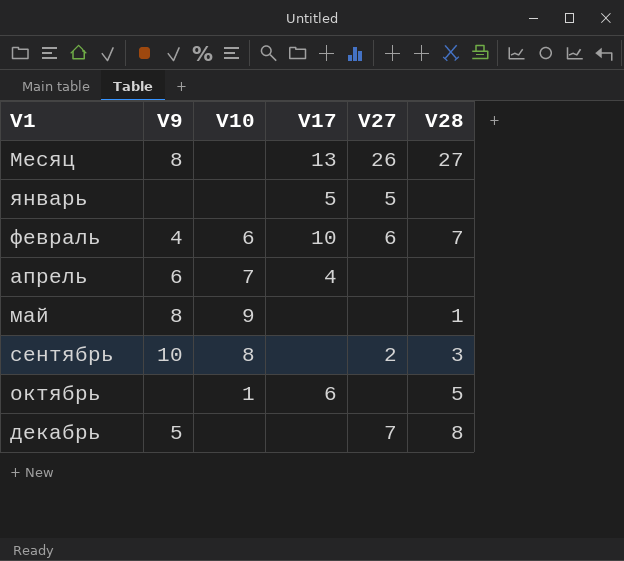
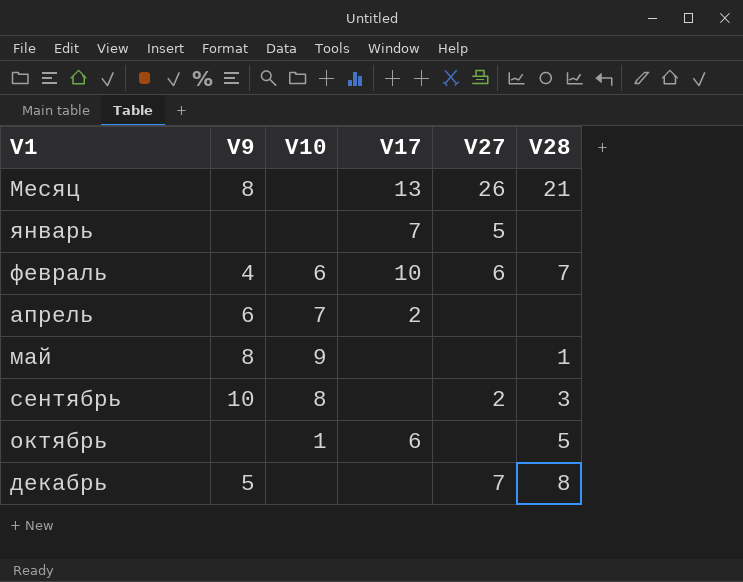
Месяц | V28: 27 -> 21
январь | V17: 5 -> 7
апрель | V17: 4 -> 2

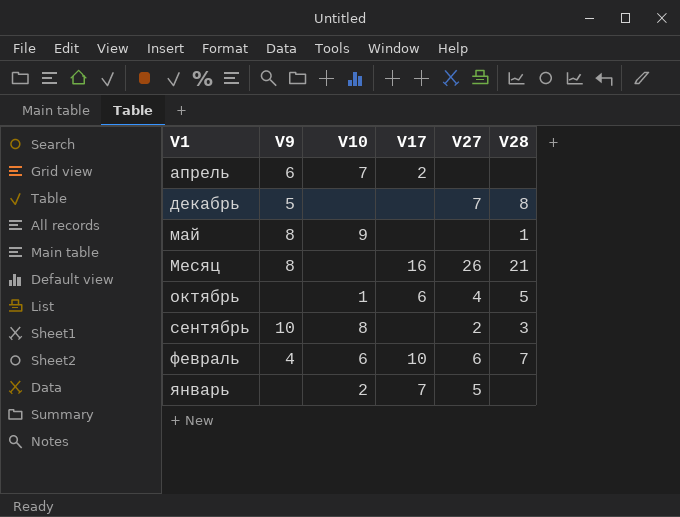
row order: none -> V1 ascending
Месяц | V17: 13 -> 16
октябрь | V27: none -> 4
январь | V10: none -> 2

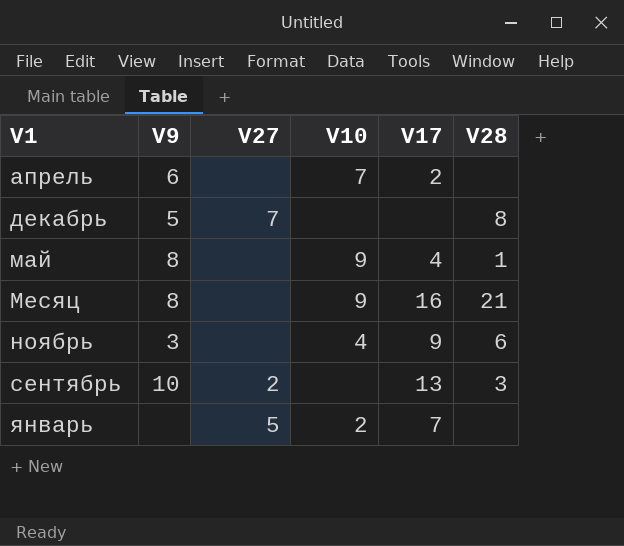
column V27 | position: 5 -> 3
row октябрь: none | 1 | 6 | 4 | 5 -> none
row февраль: 4 | 6 | 10 | 6 | 7 -> none
май | V17: none -> 4
Месяц | V27: 26 -> none
Месяц | V10: none -> 9
row ноябрь: none -> 3 | none | 4 | 9 | 6
сентябрь | V10: 8 -> none
сентябрь | V17: none -> 13

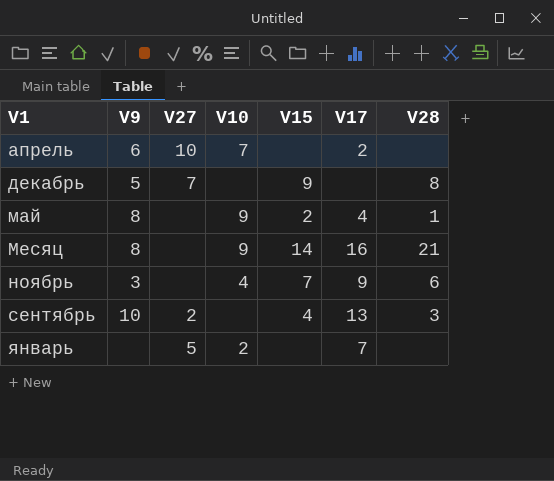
column V15 | position: none -> 5
апрель | V27: none -> 10

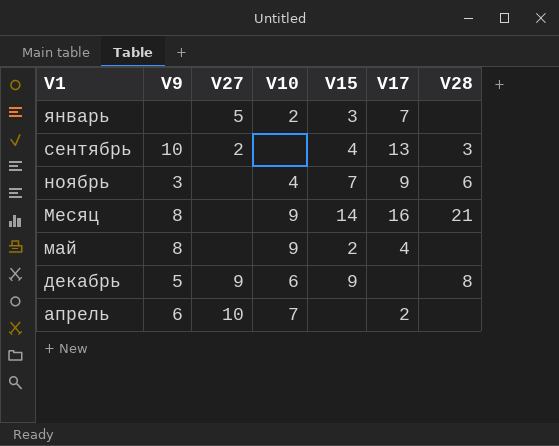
row order: V1 ascending -> V1 descending
январь | V15: none -> 3
май | V28: 1 -> none
декабрь | V27: 7 -> 9
декабрь | V10: none -> 6

